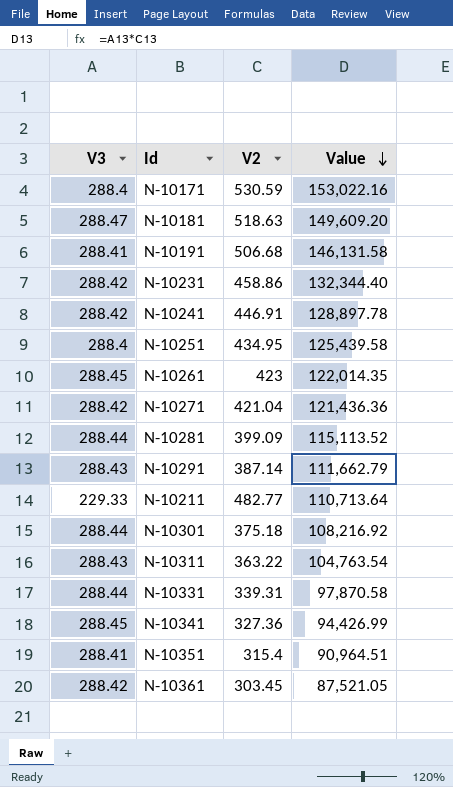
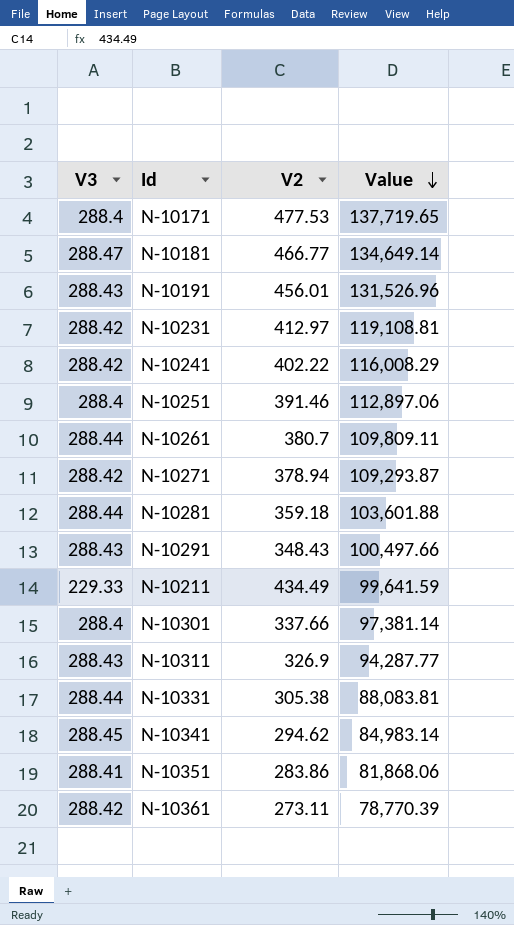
N-10171 | V2: 530.59 -> 477.53
N-10171 | Value: 153,022.16 -> 137,719.65
N-10181 | V2: 518.63 -> 466.77
N-10181 | Value: 149,609.20 -> 134,649.14
N-10191 | V3: 288.41 -> 288.43
N-10191 | V2: 506.68 -> 456.01
N-10191 | Value: 146,131.58 -> 131,526.96
N-10231 | V2: 458.86 -> 412.97
N-10231 | Value: 132,344.40 -> 119,108.81
N-10241 | V2: 446.91 -> 402.22
N-10241 | Value: 128,897.78 -> 116,008.29
N-10251 | V2: 434.95 -> 391.46
N-10251 | Value: 125,439.58 -> 112,897.06
N-10261 | V3: 288.45 -> 288.44
N-10261 | V2: 423 -> 380.7
N-10261 | Value: 122,014.35 -> 109,809.11
N-10271 | V2: 421.04 -> 378.94
N-10271 | Value: 121,436.36 -> 109,293.87
N-10281 | V2: 399.09 -> 359.18
N-10281 | Value: 115,113.52 -> 103,601.88
N-10291 | V2: 387.14 -> 348.43
N-10291 | Value: 111,662.79 -> 100,497.66
N-10211 | V2: 482.77 -> 434.49
N-10211 | Value: 110,713.64 -> 99,641.59
N-10301 | V3: 288.44 -> 288.4
N-10301 | V2: 375.18 -> 337.66
N-10301 | Value: 108,216.92 -> 97,381.14
N-10311 | V2: 363.22 -> 326.9
N-10311 | Value: 104,763.54 -> 94,287.77
N-10331 | V2: 339.31 -> 305.38
N-10331 | Value: 97,870.58 -> 88,083.81
N-10341 | V2: 327.36 -> 294.62
N-10341 | Value: 94,426.99 -> 84,983.14
N-10351 | V2: 315.4 -> 283.86
N-10351 | Value: 90,964.51 -> 81,868.06
N-10361 | V2: 303.45 -> 273.11
N-10361 | Value: 87,521.05 -> 78,770.39

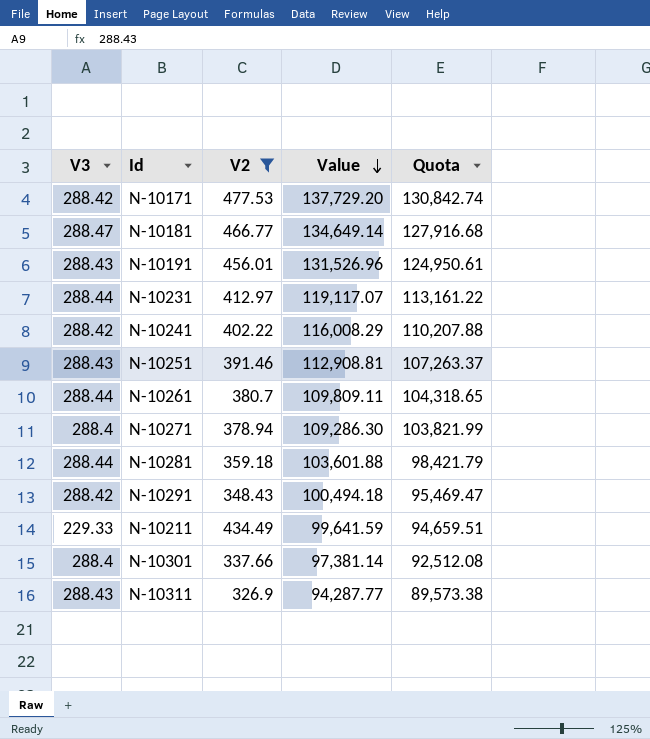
filter: none -> V2 >= 326.9
column Quota | formula: none -> [Value] * 0.95
N-10171 | V3: 288.4 -> 288.42
N-10171 | Value: 137,719.65 -> 137,729.20
N-10231 | V3: 288.42 -> 288.44
N-10231 | Value: 119,108.81 -> 119,117.07
N-10251 | V3: 288.4 -> 288.43
N-10251 | Value: 112,897.06 -> 112,908.81
N-10271 | V3: 288.42 -> 288.4
N-10271 | Value: 109,293.87 -> 109,286.30
N-10291 | V3: 288.43 -> 288.42
N-10291 | Value: 100,497.66 -> 100,494.18

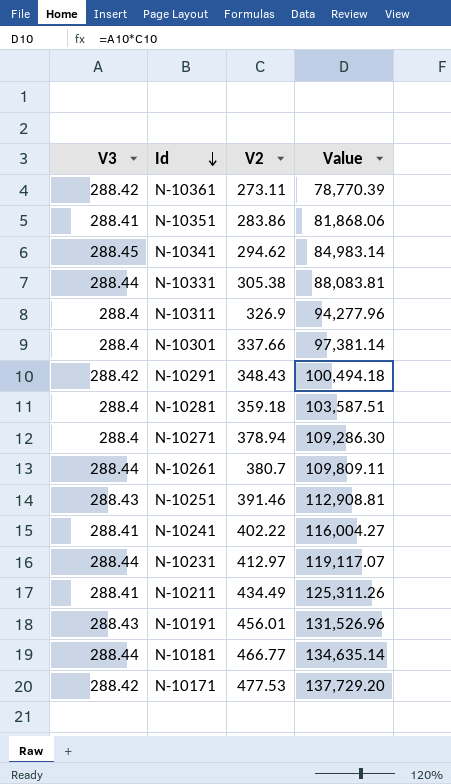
filter: V2 >= 326.9 -> none
row order: Value descending -> Id descending
column Quota | formula: [Value] * 0.95 -> none
N-10311 | V3: 288.43 -> 288.4
N-10311 | Value: 94,287.77 -> 94,277.96
N-10281 | V3: 288.44 -> 288.4
N-10281 | Value: 103,601.88 -> 103,587.51
N-10241 | V3: 288.42 -> 288.41
N-10241 | Value: 116,008.29 -> 116,004.27
N-10211 | V3: 229.33 -> 288.41
N-10211 | Value: 99,641.59 -> 125,311.26
N-10181 | V3: 288.47 -> 288.44
N-10181 | Value: 134,649.14 -> 134,635.14

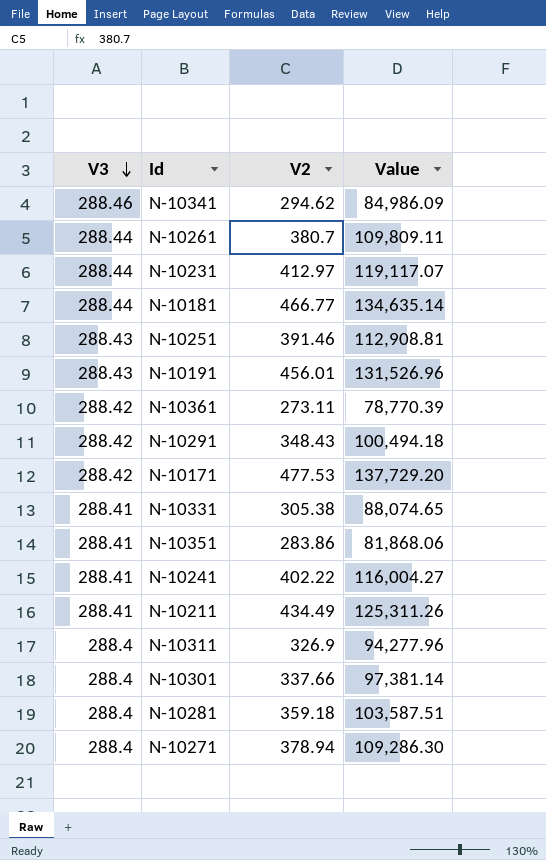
row order: Id descending -> V3 descending
N-10341 | V3: 288.45 -> 288.46
N-10341 | Value: 84,983.14 -> 84,986.09
N-10331 | V3: 288.44 -> 288.41
N-10331 | Value: 88,083.81 -> 88,074.65

